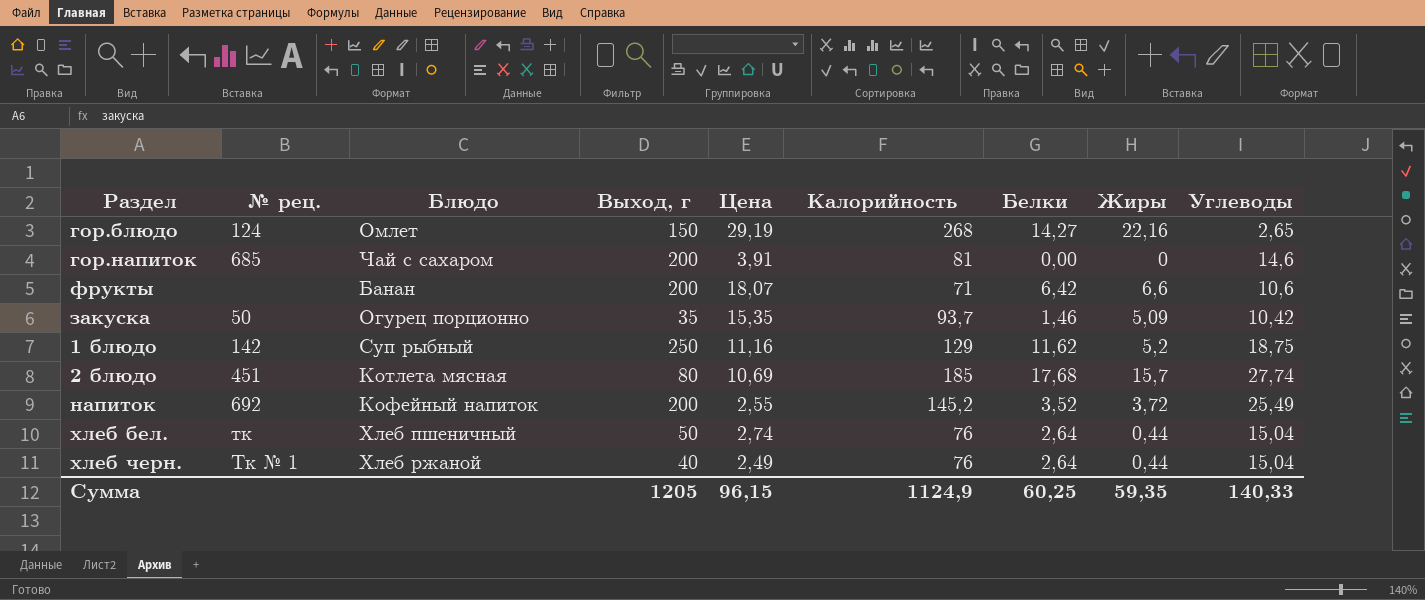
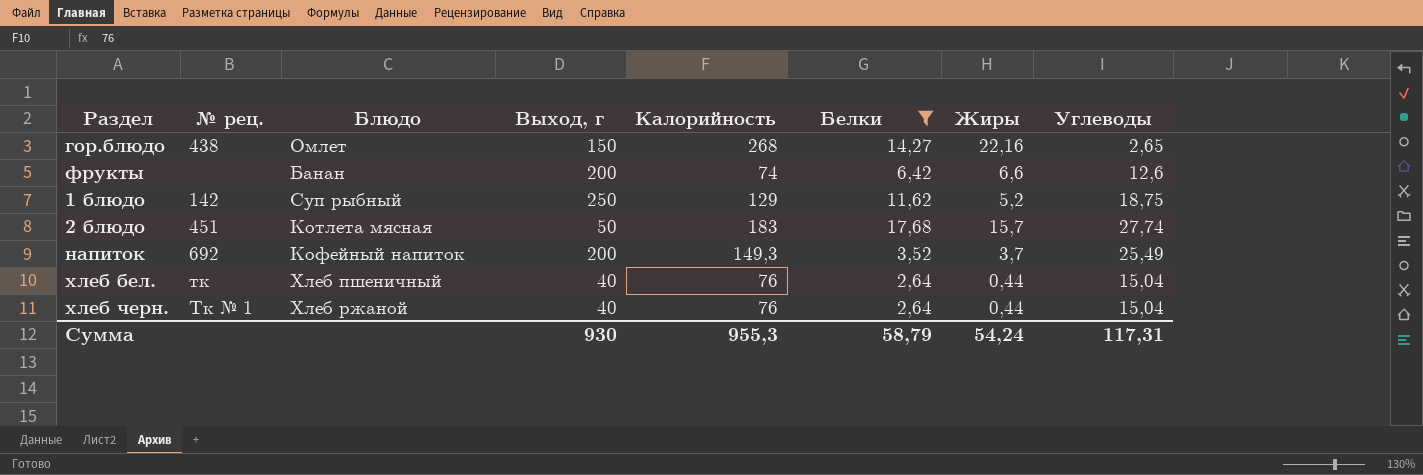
filter: none -> Белки >= 2,64
column Цена | position: 5 -> none
гор.блюдо | № рец.: 124 -> 438
фрукты | Калорийность: 71 -> 74
фрукты | Углеводы: 10,6 -> 12,6
2 блюдо | Выход, г: 80 -> 50
2 блюдо | Калорийность: 185 -> 183
напиток | Калорийность: 145,2 -> 149,3
напиток | Жиры: 3,72 -> 3,7
хлеб бел. | Выход, г: 50 -> 40
Сумма | Выход, г: 1205 -> 930
Сумма | Калорийность: 1124,9 -> 955,3
Сумма | Белки: 60,25 -> 58,79
Сумма | Жиры: 59,35 -> 54,24
Сумма | Углеводы: 140,33 -> 117,31

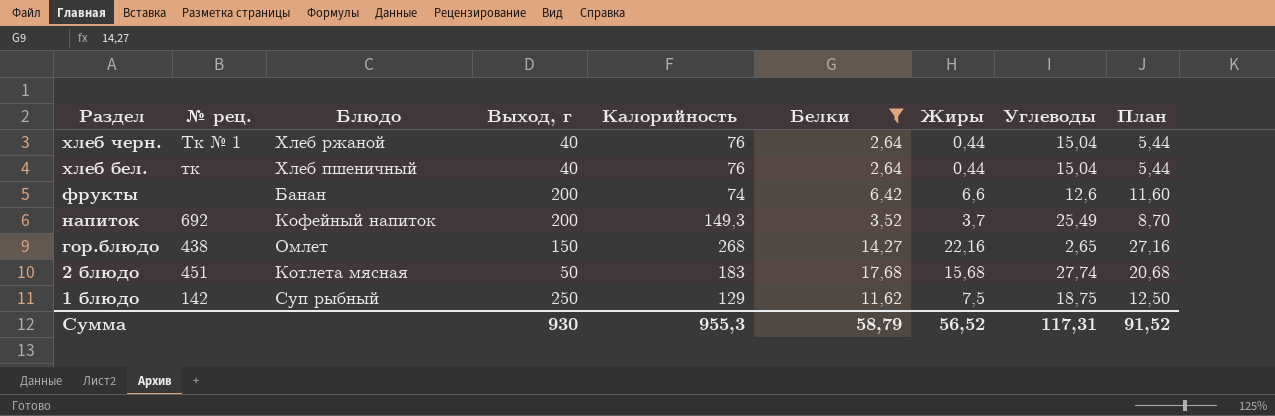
row order: none -> Раздел descending
column План | formula: none -> [Жиры] + 5
2 блюдо | Жиры: 15,7 -> 15,68
1 блюдо | Жиры: 5,2 -> 7,5
Сумма | Жиры: 54,24 -> 56,52

